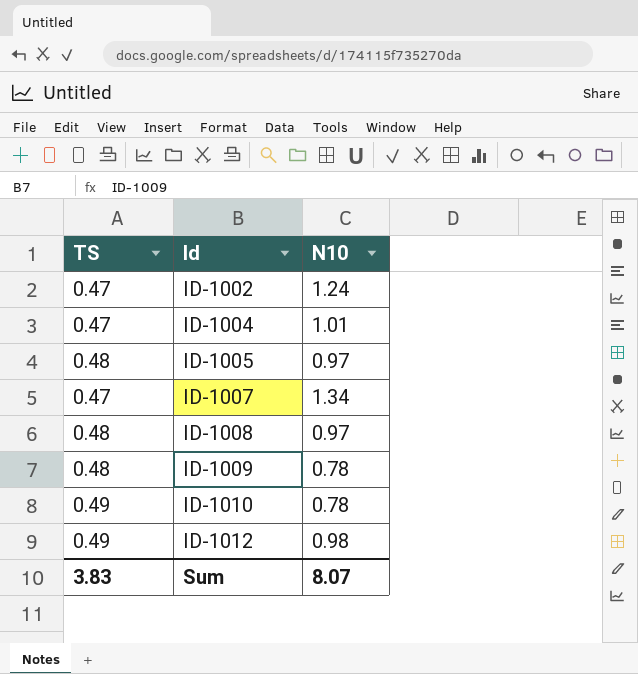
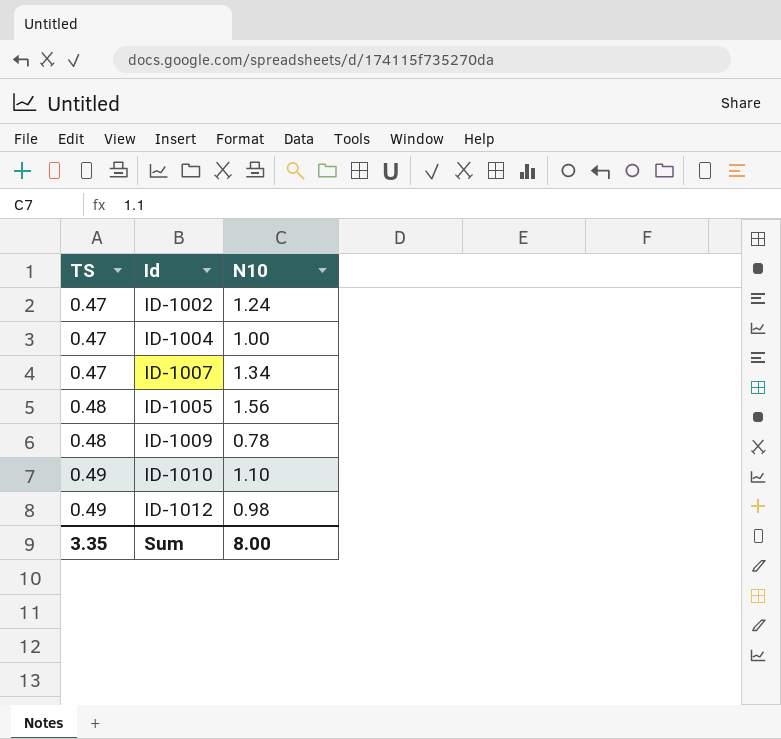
row order: Id ascending -> TS ascending
row ID-1008: 0.48 | 0.97 -> none
ID-1004 | N10: 1.01 -> 1.00
ID-1005 | N10: 0.97 -> 1.56
ID-1010 | N10: 0.78 -> 1.10
Sum | TS: 3.83 -> 3.35
Sum | N10: 8.07 -> 8.00

